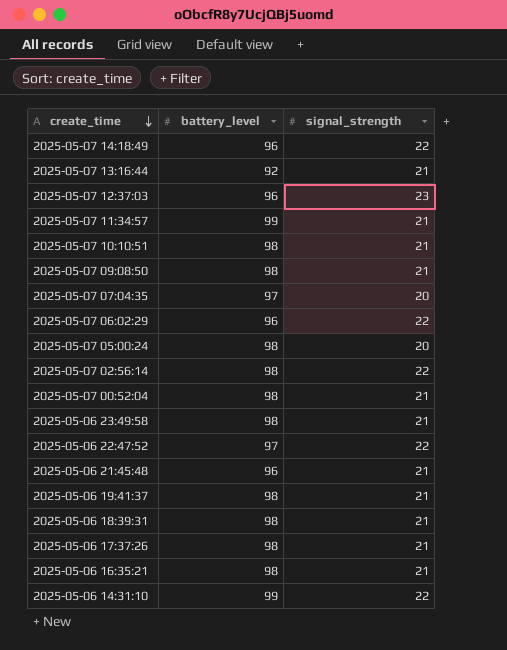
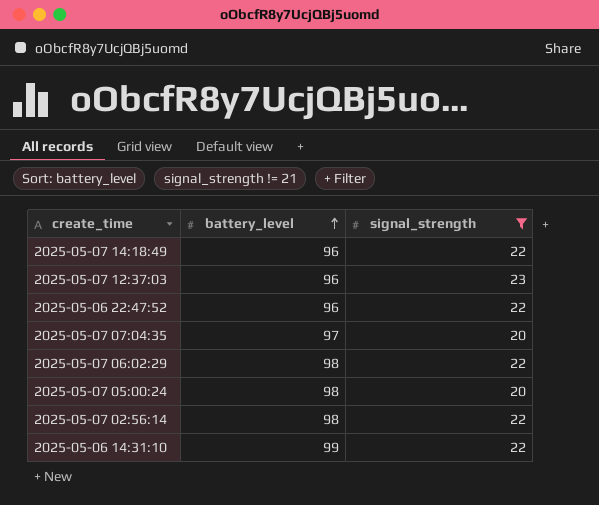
filter: none -> signal_strength != 21
row order: create_time descending -> battery_level ascending
2025-05-06 22:47:52 | battery_level: 97 -> 96
2025-05-07 06:02:29 | battery_level: 96 -> 98

